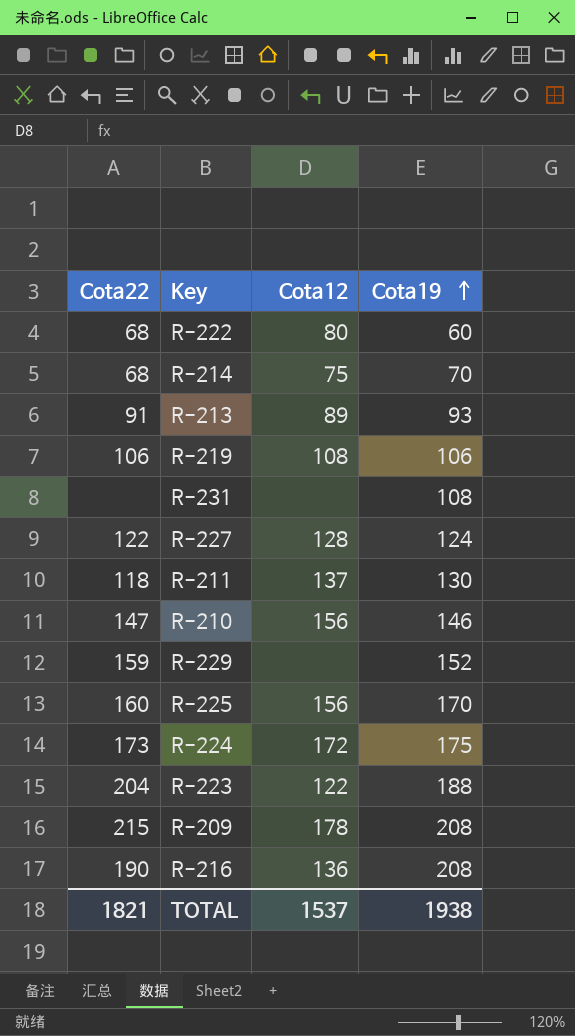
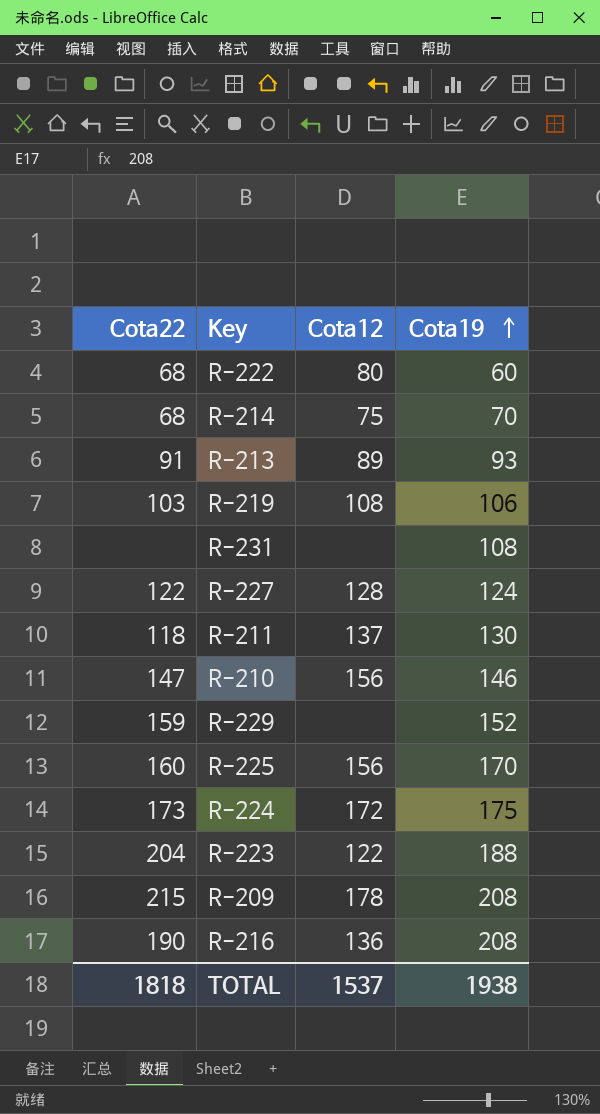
R-219 | Cota22: 106 -> 103
TOTAL | Cota22: 1821 -> 1818

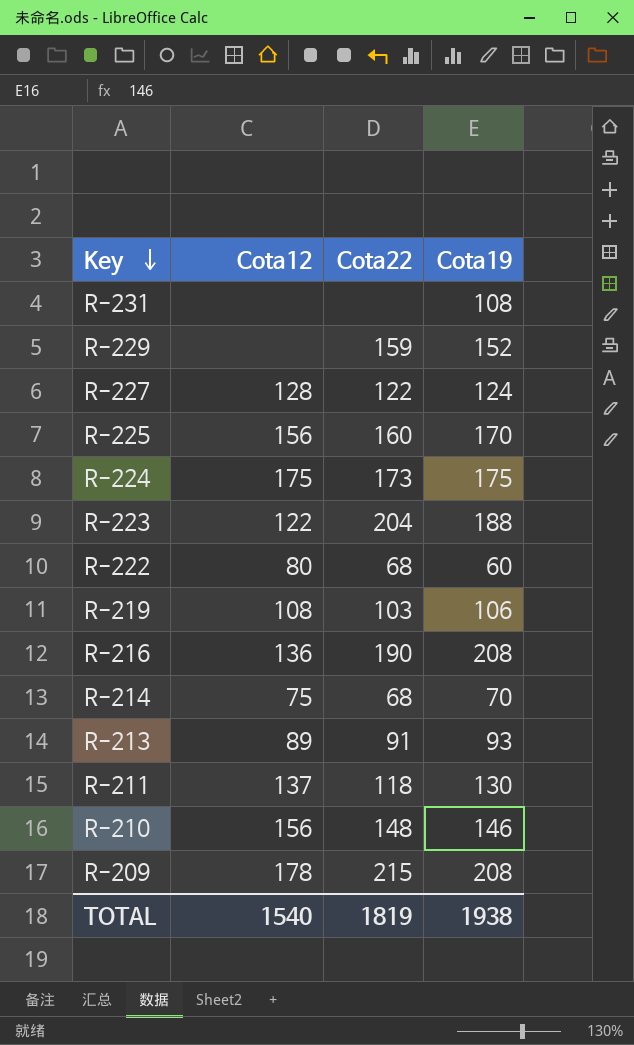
row order: Cota19 ascending -> Key descending
column Cota22 | position: 1 -> 3
R-224 | Cota12: 172 -> 175
R-210 | Cota22: 147 -> 148
TOTAL | Cota12: 1537 -> 1540
TOTAL | Cota22: 1818 -> 1819

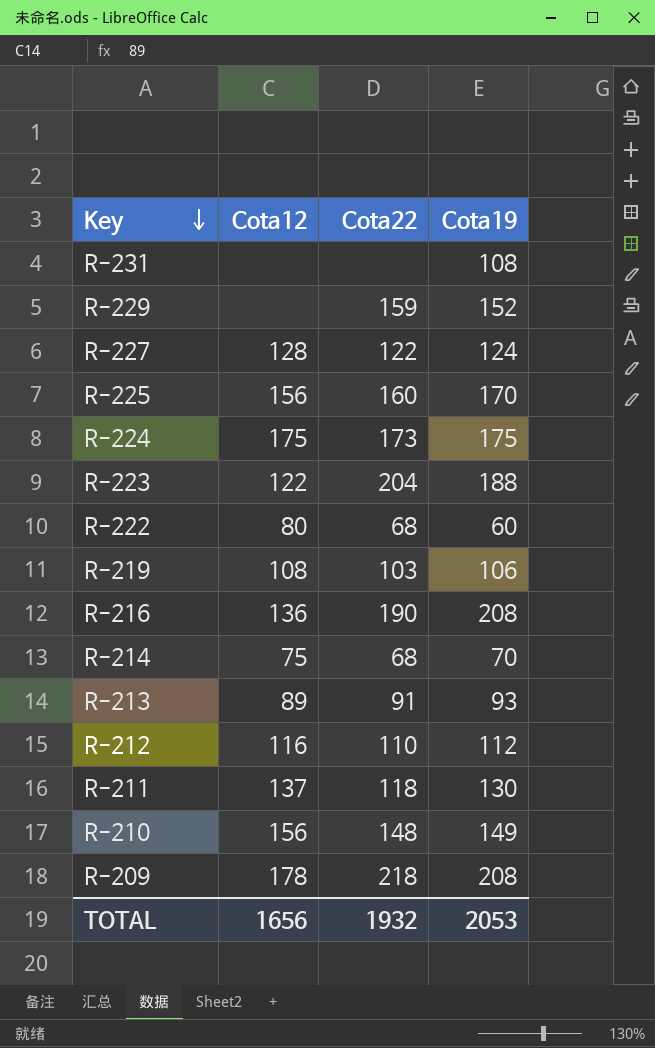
row R-212: none -> 116 | 110 | 112
R-210 | Cota19: 146 -> 149
R-209 | Cota22: 215 -> 218
TOTAL | Cota12: 1540 -> 1656
TOTAL | Cota22: 1819 -> 1932
TOTAL | Cota19: 1938 -> 2053

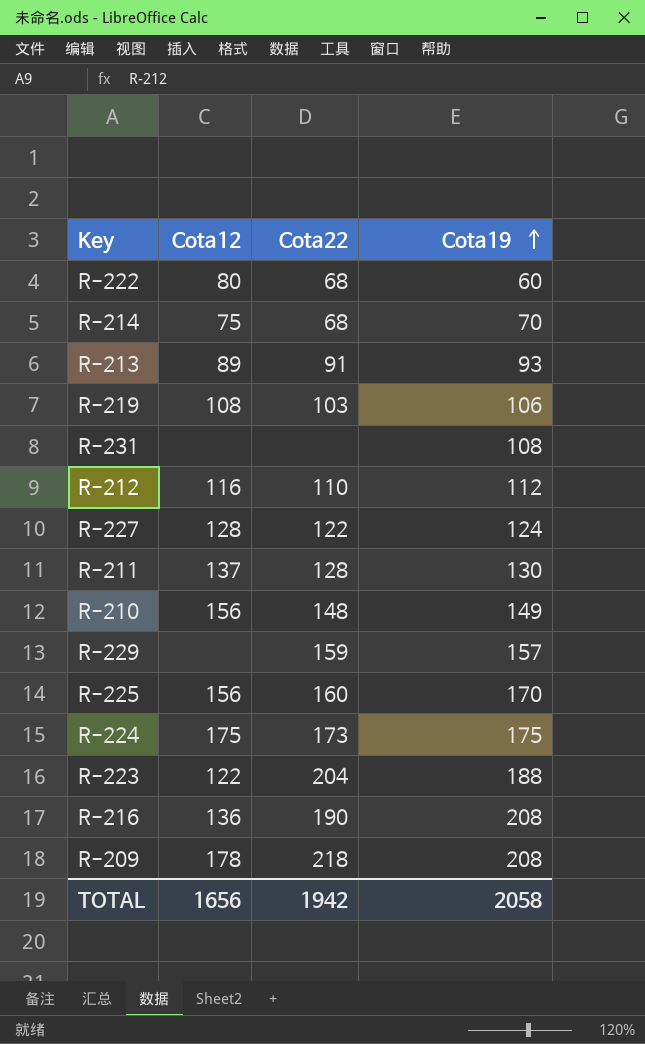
row order: Key descending -> Cota19 ascending
R-211 | Cota22: 118 -> 128
R-229 | Cota19: 152 -> 157
TOTAL | Cota22: 1932 -> 1942
TOTAL | Cota19: 2053 -> 2058

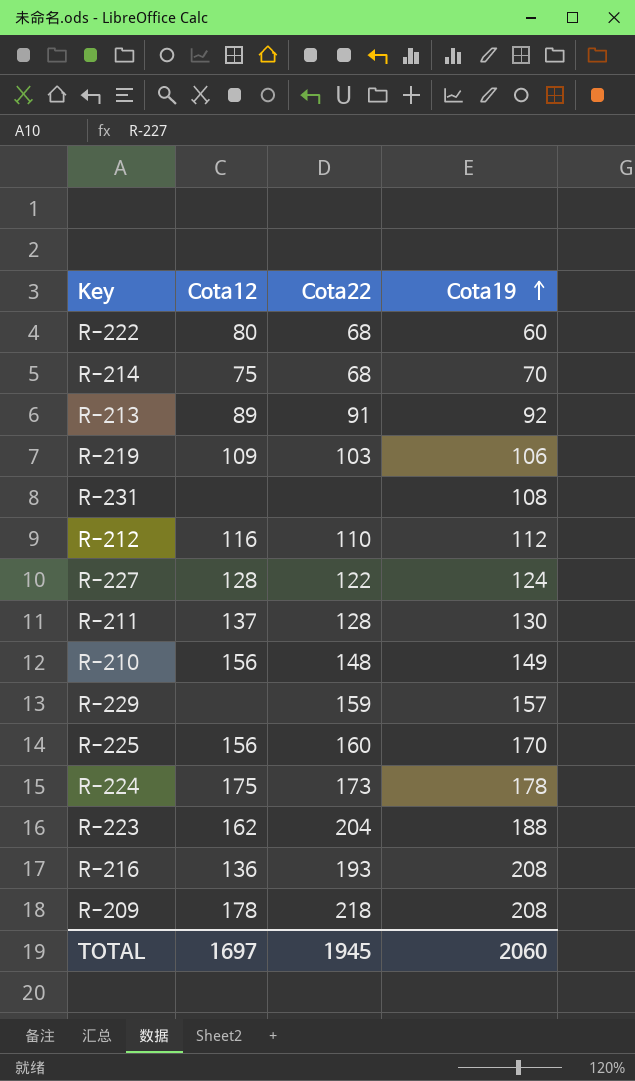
R-213 | Cota19: 93 -> 92
R-219 | Cota12: 108 -> 109
R-224 | Cota19: 175 -> 178
R-223 | Cota12: 122 -> 162
R-216 | Cota22: 190 -> 193
TOTAL | Cota12: 1656 -> 1697
TOTAL | Cota22: 1942 -> 1945
TOTAL | Cota19: 2058 -> 2060

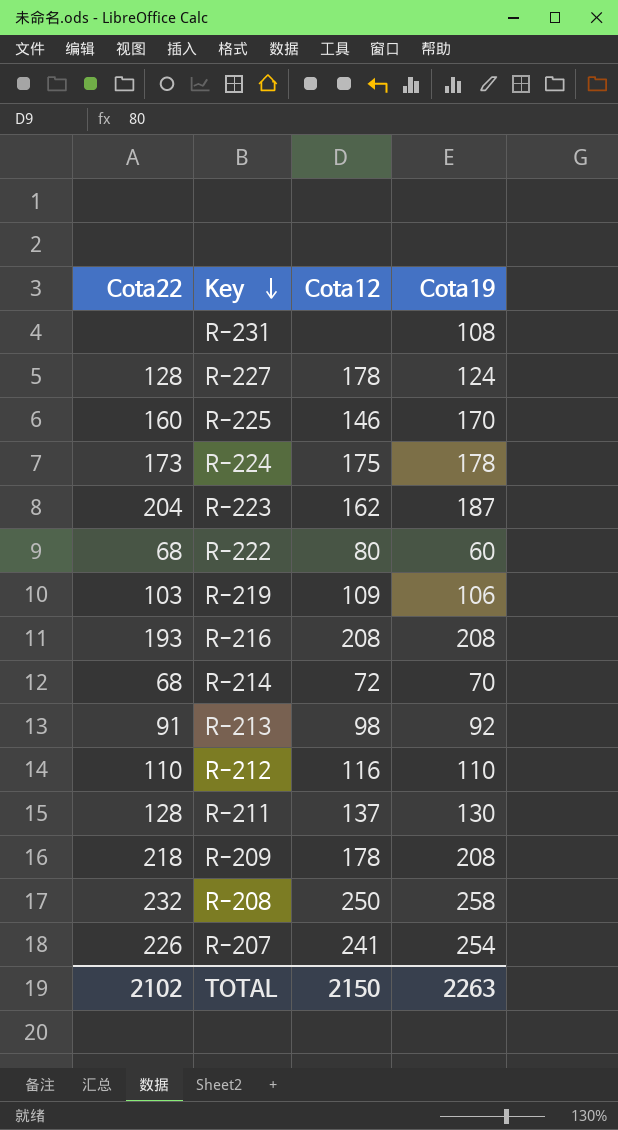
row order: Cota19 ascending -> Key descending
column Cota22 | position: 3 -> 1
row R-210: 156 | 148 | 149 -> none
row R-229: none | 159 | 157 -> none
R-227 | Cota22: 122 -> 128
R-227 | Cota12: 128 -> 178
R-225 | Cota12: 156 -> 146
R-223 | Cota19: 188 -> 187
R-216 | Cota12: 136 -> 208
R-214 | Cota12: 75 -> 72
R-213 | Cota12: 89 -> 98
R-212 | Cota19: 112 -> 110
row R-208: none -> 232 | 250 | 258
row R-207: none -> 226 | 241 | 254
TOTAL | Cota22: 1945 -> 2102
TOTAL | Cota12: 1697 -> 2150
TOTAL | Cota19: 2060 -> 2263

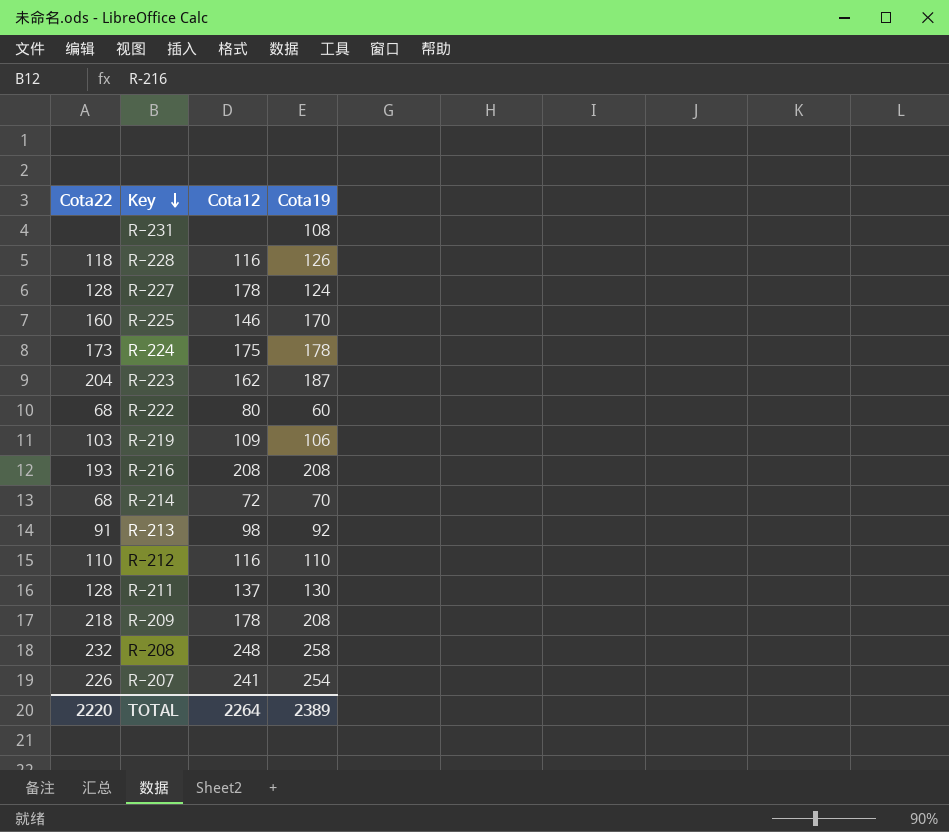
row R-228: none -> 118 | 116 | 126
R-208 | Cota12: 250 -> 248
TOTAL | Cota22: 2102 -> 2220
TOTAL | Cota12: 2150 -> 2264
TOTAL | Cota19: 2263 -> 2389

